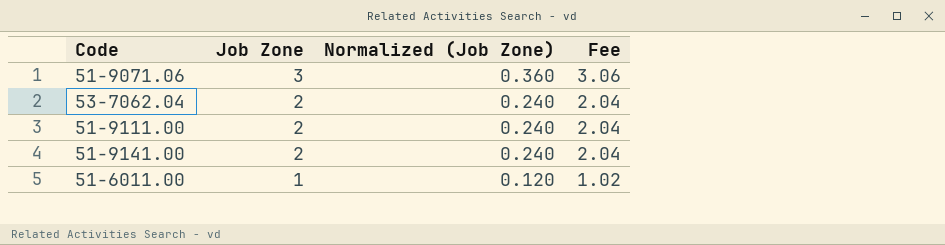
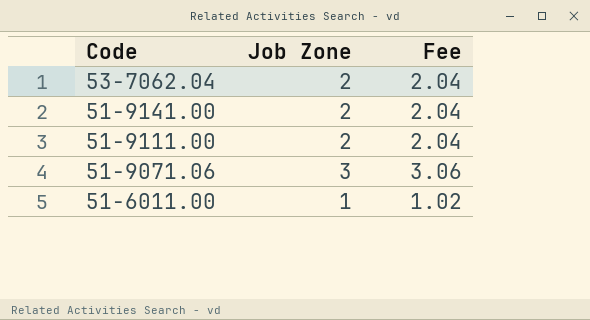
row order: Job Zone descending -> Code descending
column Normalized (Job Zone) | formula: [Job Zone] * 0.12 -> none

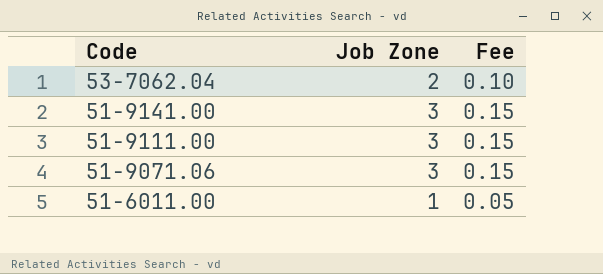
column Fee | formula: [Job Zone] * 1.02 -> [Job Zone] * 0.05
51-9141.00 | Job Zone: 2 -> 3
51-9111.00 | Job Zone: 2 -> 3

